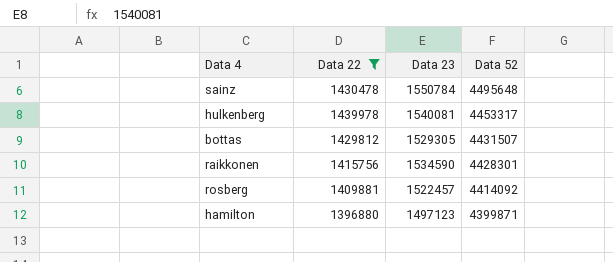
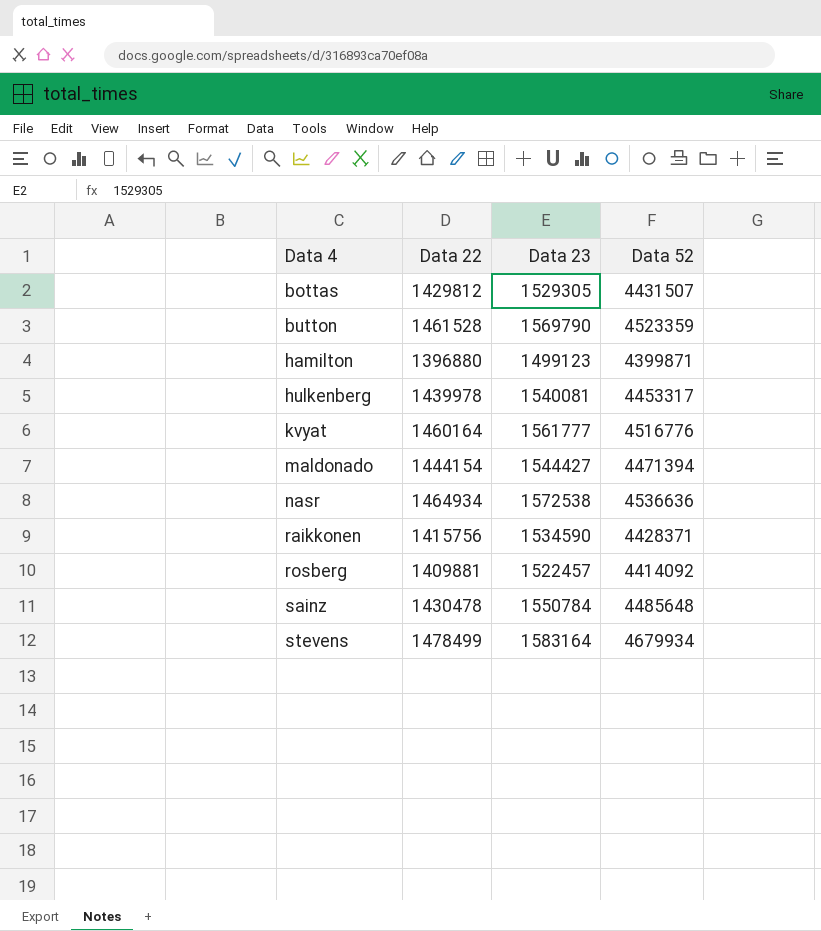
filter: Data 22 <= 1439978 -> none
row order: Data 52 descending -> Data 4 ascending
hamilton | Data 23: 1497123 -> 1499123
raikkonen | Data 52: 4428301 -> 4428371
sainz | Data 52: 4495648 -> 4485648

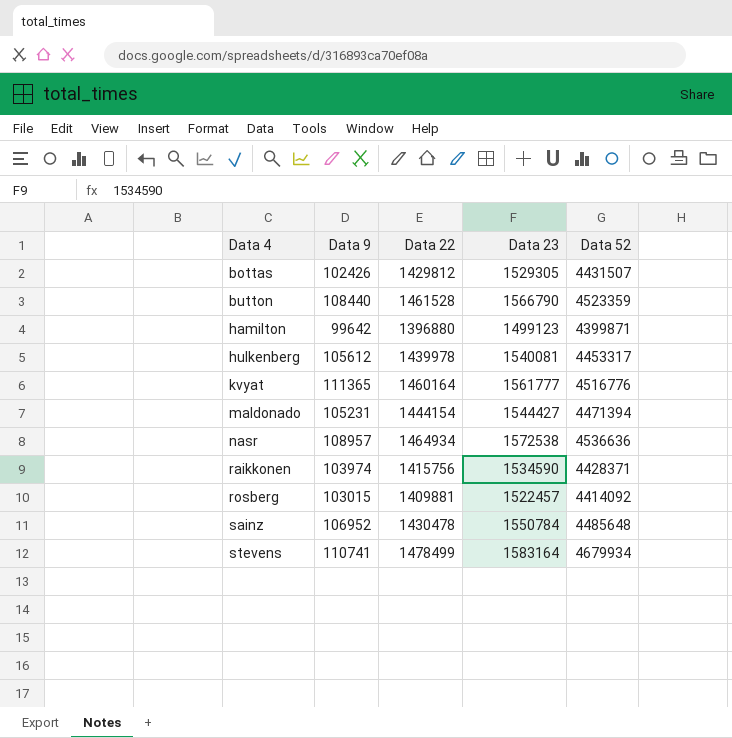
column Data 9 | position: none -> 2
button | Data 23: 1569790 -> 1566790

